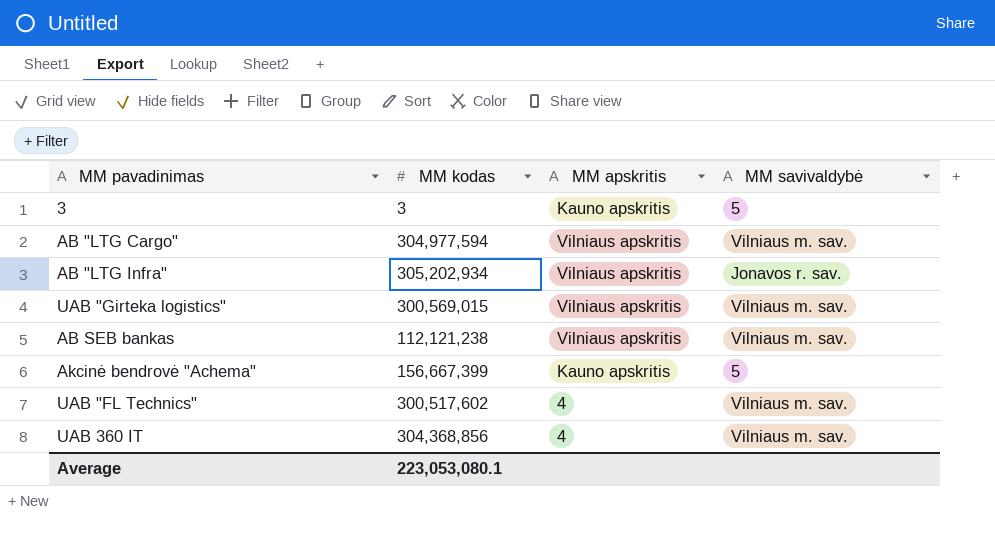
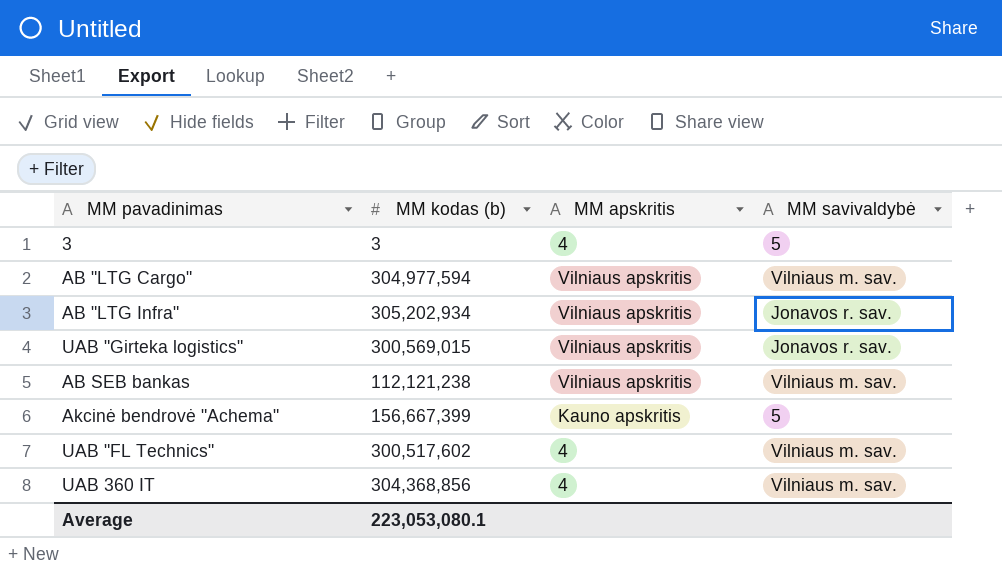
column name: MM kodas -> MM kodas (b)
3 | MM apskritis: Kauno apskritis -> 4
UAB "Girteka logistics" | MM savivaldybė: Vilniaus m. sav. -> Jonavos r. sav.

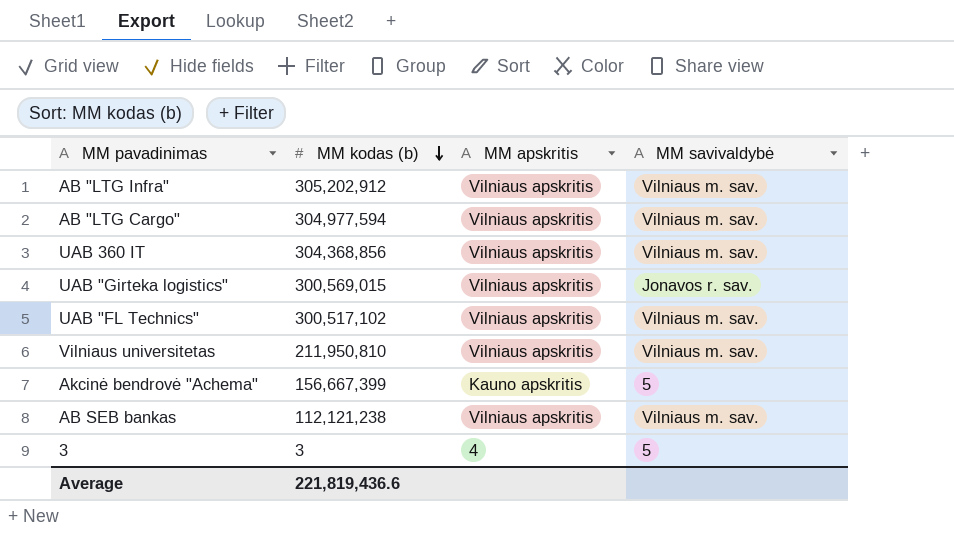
row order: none -> MM kodas (b) descending
AB "LTG Infra" | MM kodas (b): 305,202,934 -> 305,202,912
AB "LTG Infra" | MM savivaldybė: Jonavos r. sav. -> Vilniaus m. sav.
UAB 360 IT | MM apskritis: 4 -> Vilniaus apskritis
UAB "FL Technics" | MM kodas (b): 300,517,602 -> 300,517,102
UAB "FL Technics" | MM apskritis: 4 -> Vilniaus apskritis
row Vilniaus universitetas: none -> 211,950,810 | Vilniaus apskritis | Vilniaus m. sav.
Average | MM kodas (b): 223,053,080.1 -> 221,819,436.6

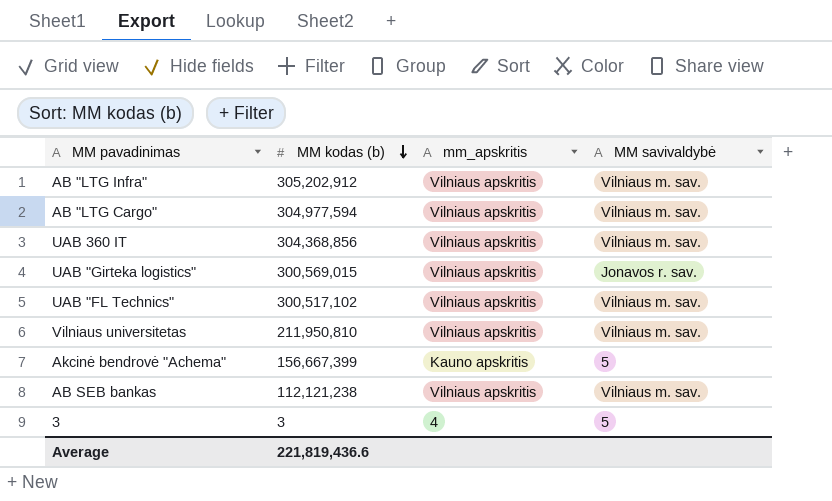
column name: MM apskritis -> mm_apskritis

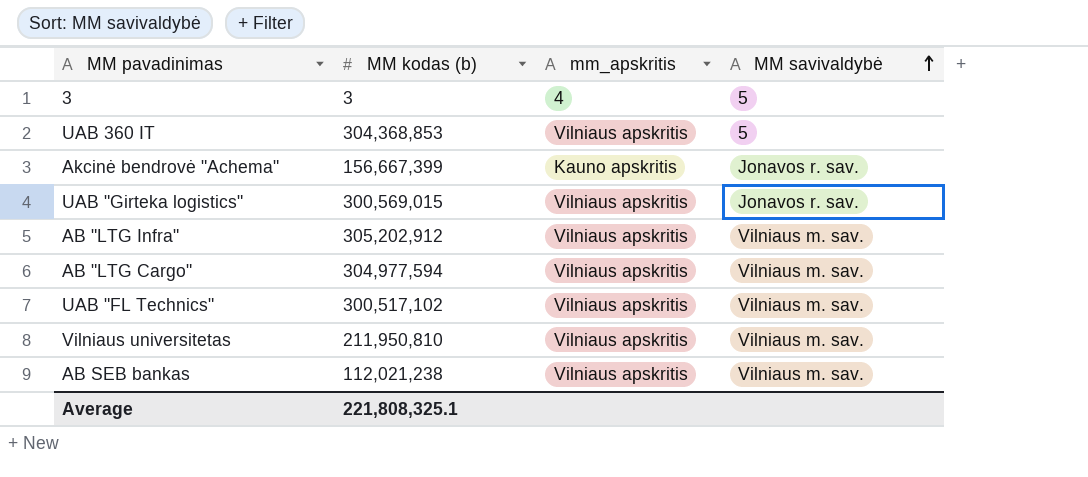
row order: MM kodas (b) descending -> MM savivaldybė ascending
UAB 360 IT | MM kodas (b): 304,368,856 -> 304,368,853
UAB 360 IT | MM savivaldybė: Vilniaus m. sav. -> 5
Akcinė bendrovė "Achema" | MM savivaldybė: 5 -> Jonavos r. sav.
AB SEB bankas | MM kodas (b): 112,121,238 -> 112,021,238
Average | MM kodas (b): 221,819,436.6 -> 221,808,325.1

